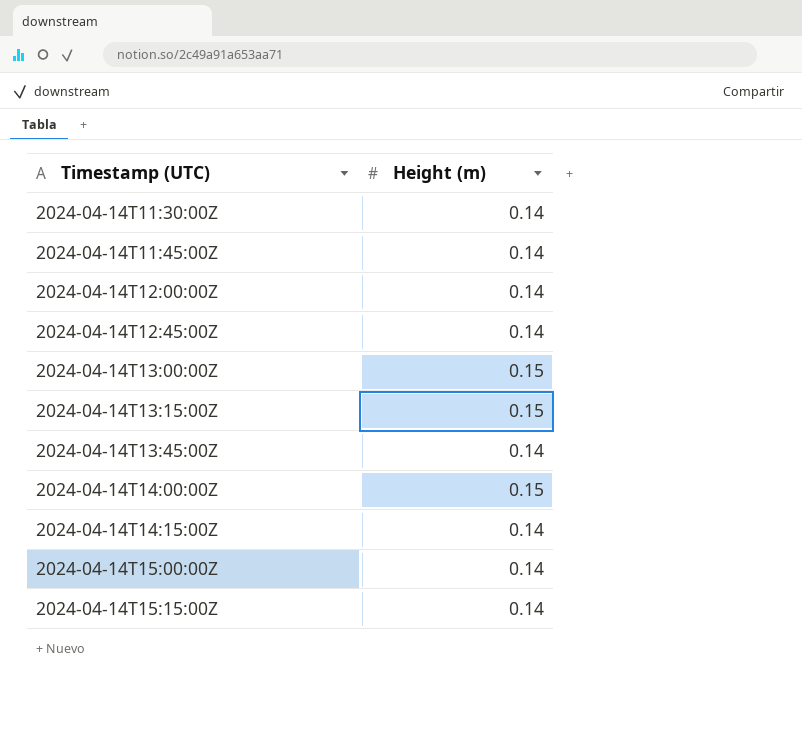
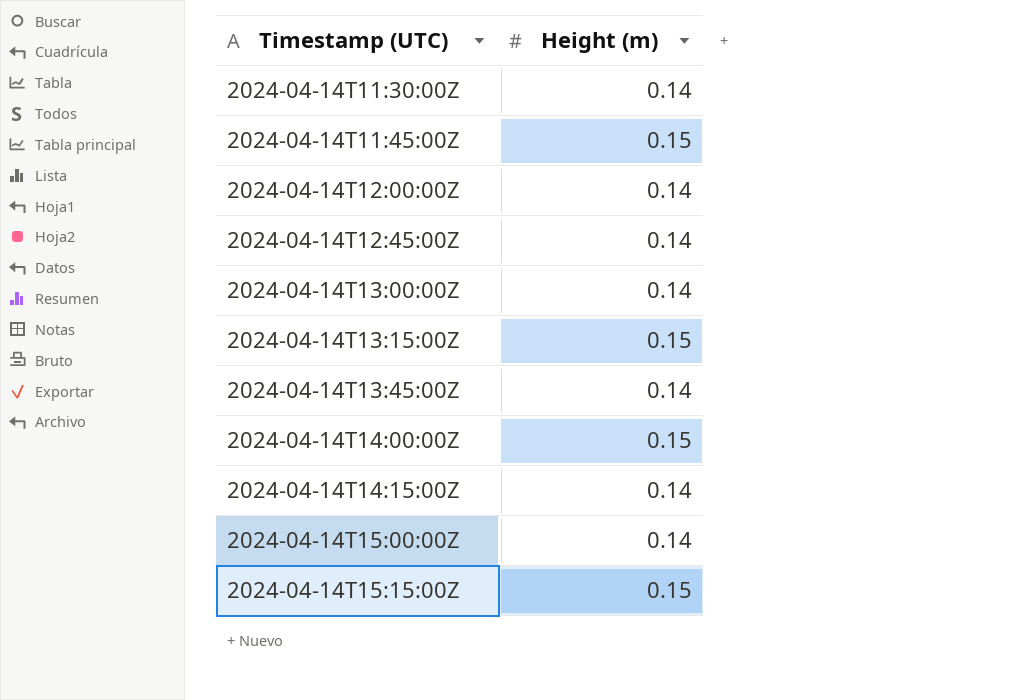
2024-04-14T11:45:00Z | Height (m): 0.14 -> 0.15
2024-04-14T13:00:00Z | Height (m): 0.15 -> 0.14
2024-04-14T15:15:00Z | Height (m): 0.14 -> 0.15

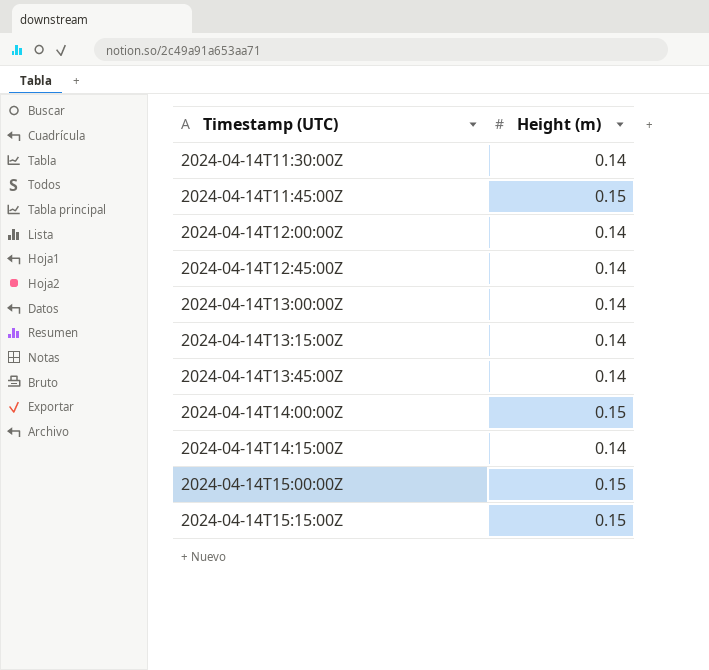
2024-04-14T13:15:00Z | Height (m): 0.15 -> 0.14
2024-04-14T15:00:00Z | Height (m): 0.14 -> 0.15

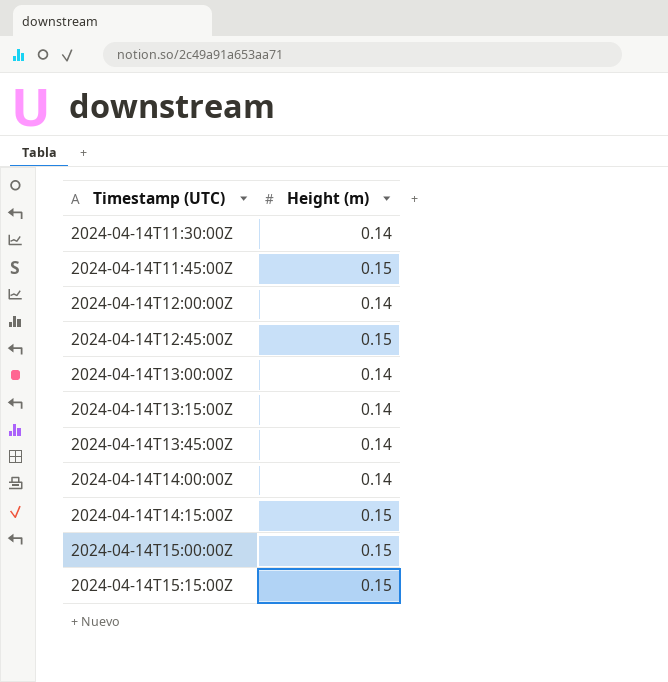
2024-04-14T12:45:00Z | Height (m): 0.14 -> 0.15
2024-04-14T14:00:00Z | Height (m): 0.15 -> 0.14
2024-04-14T14:15:00Z | Height (m): 0.14 -> 0.15

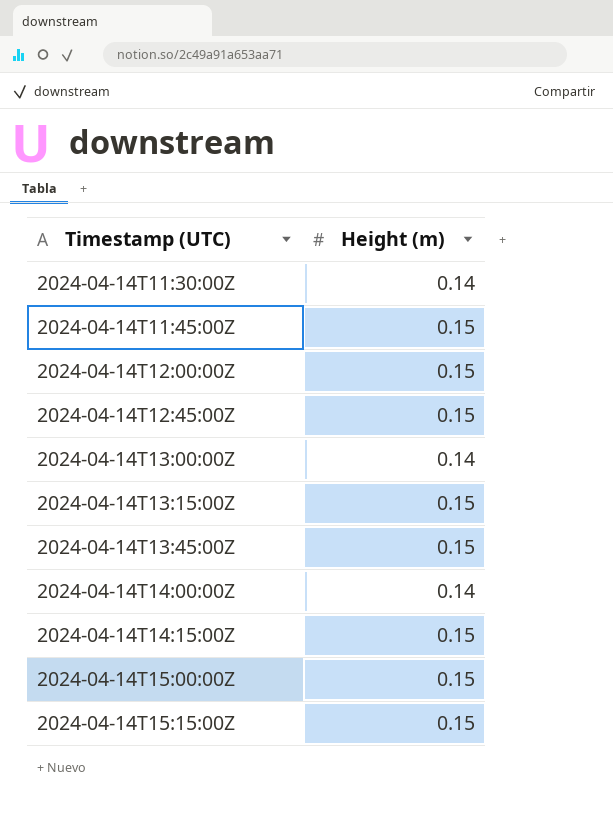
2024-04-14T12:00:00Z | Height (m): 0.14 -> 0.15
2024-04-14T13:15:00Z | Height (m): 0.14 -> 0.15
2024-04-14T13:45:00Z | Height (m): 0.14 -> 0.15

